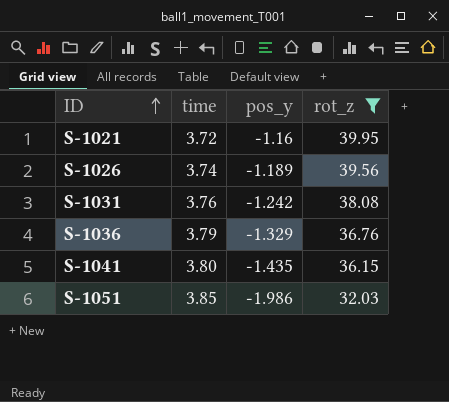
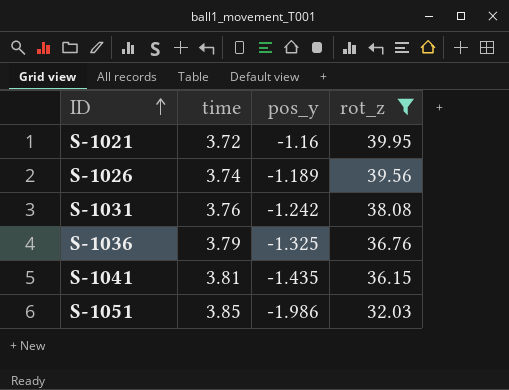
S-1036 | pos_y: -1.329 -> -1.325
S-1041 | time: 3.80 -> 3.81

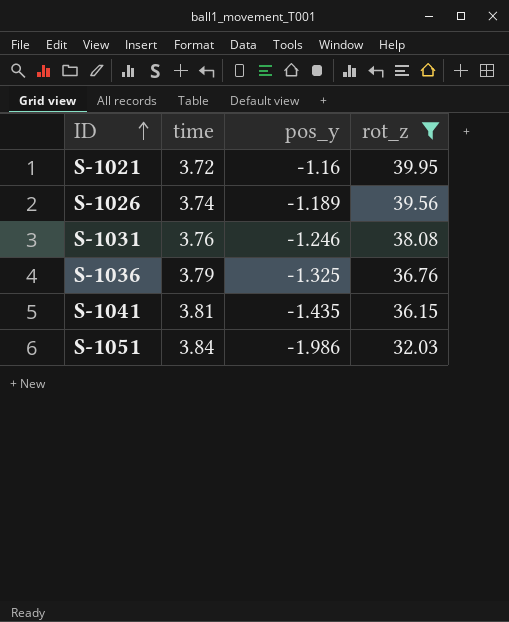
S-1031 | pos_y: -1.242 -> -1.246
S-1051 | time: 3.85 -> 3.84

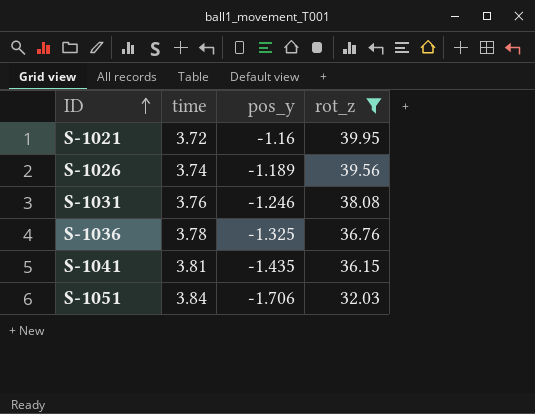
S-1036 | time: 3.79 -> 3.78
S-1051 | pos_y: -1.986 -> -1.706

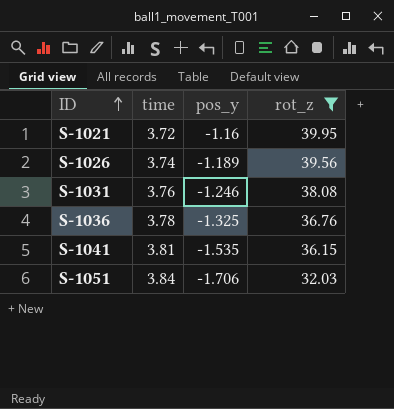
S-1041 | pos_y: -1.435 -> -1.535

